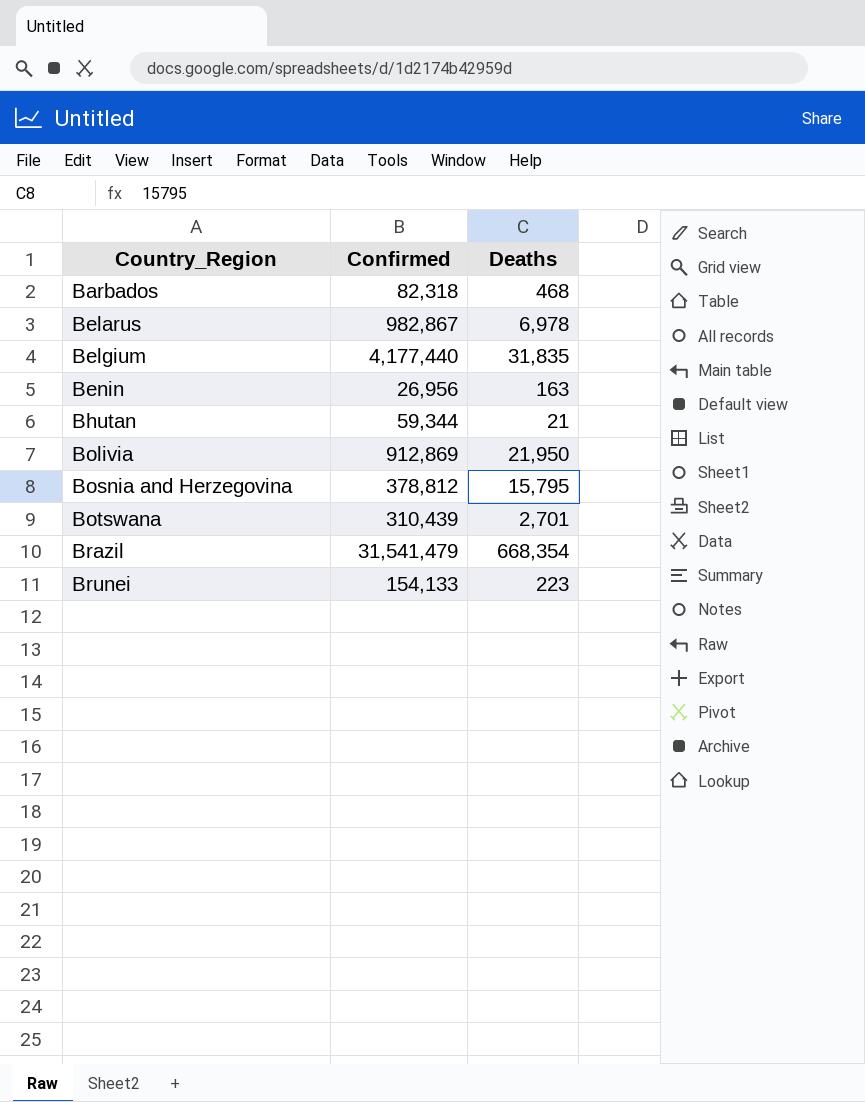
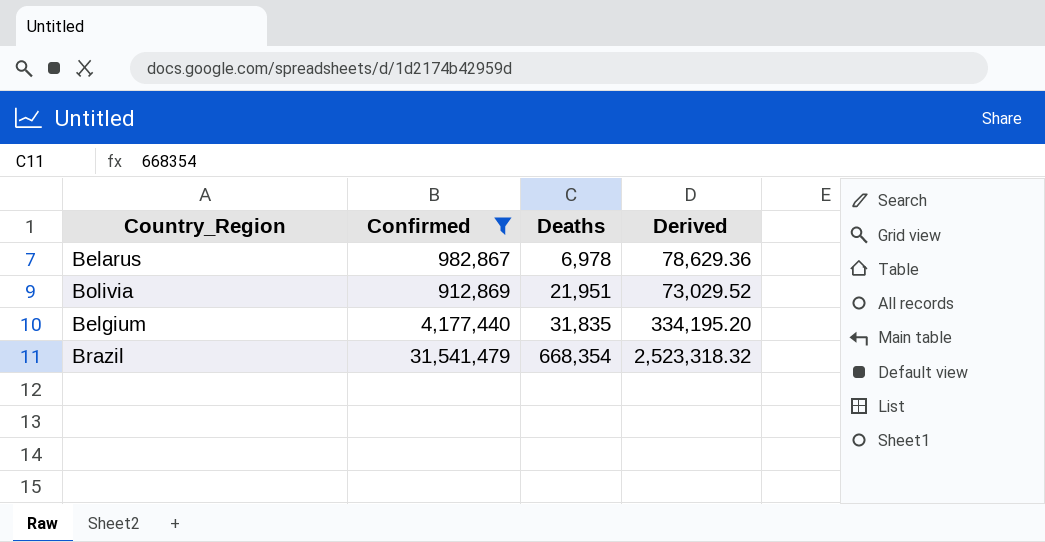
filter: none -> Confirmed >= 912,869
row order: Country_Region ascending -> Deaths ascending
column Derived | formula: none -> [Confirmed] * 0.08
Bolivia | Deaths: 21,950 -> 21,951

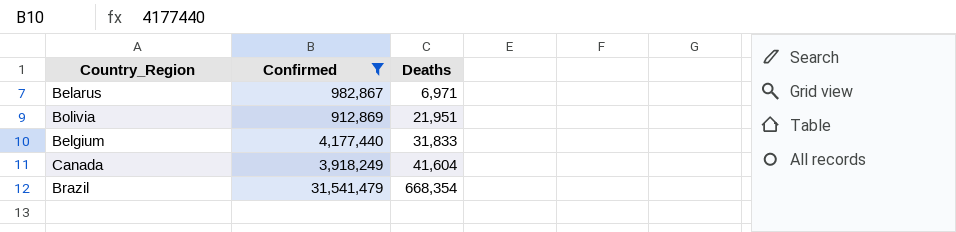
column Derived | formula: [Confirmed] * 0.08 -> none
Belarus | Deaths: 6,978 -> 6,971
Belgium | Deaths: 31,835 -> 31,833
row Canada: none -> 3,918,249 | 41,604

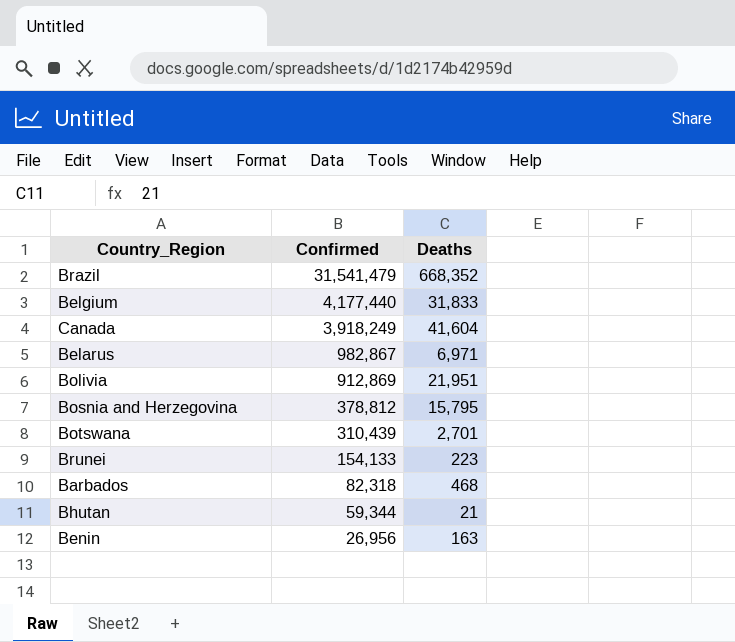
filter: Confirmed >= 912,869 -> none
row order: Deaths ascending -> Confirmed descending
Brazil | Deaths: 668,354 -> 668,352

